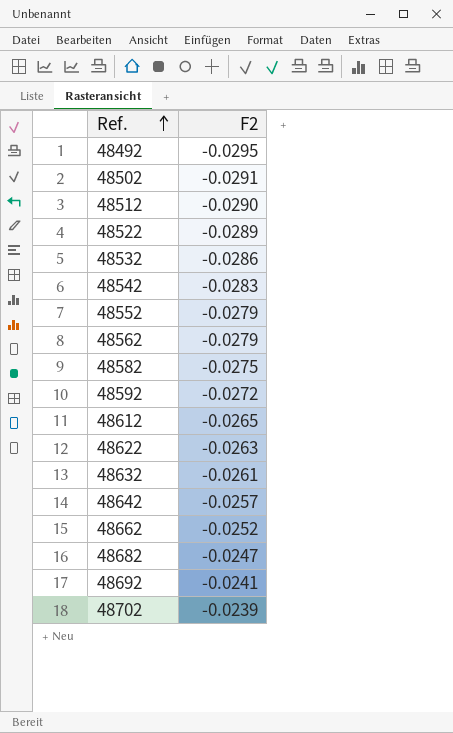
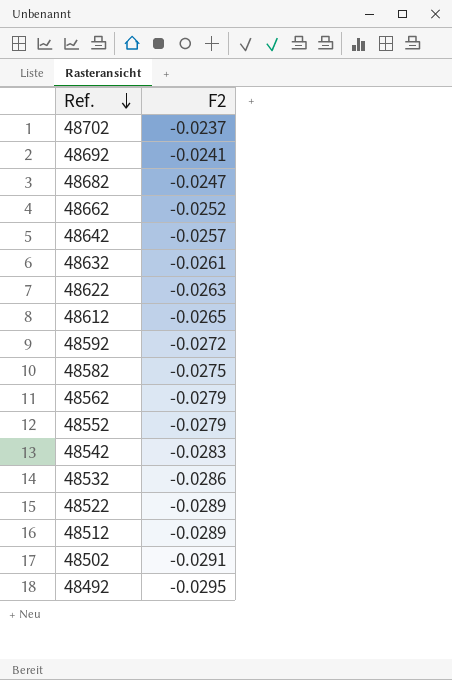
row order: Ref. ascending -> Ref. descending
48702 | F2: -0.0239 -> -0.0237
48512 | F2: -0.0290 -> -0.0289

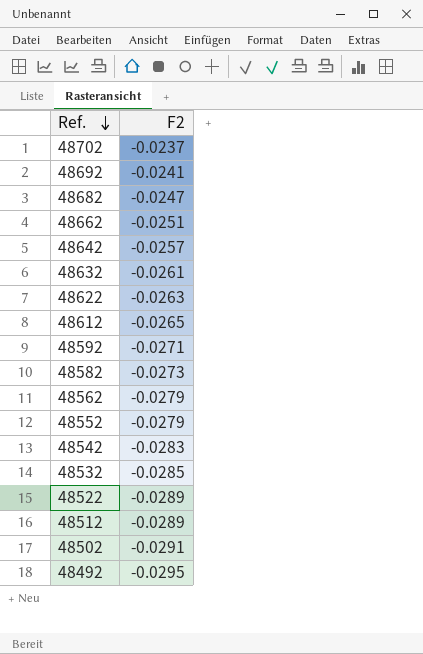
48662 | F2: -0.0252 -> -0.0251
48592 | F2: -0.0272 -> -0.0271
48582 | F2: -0.0275 -> -0.0273
48532 | F2: -0.0286 -> -0.0285

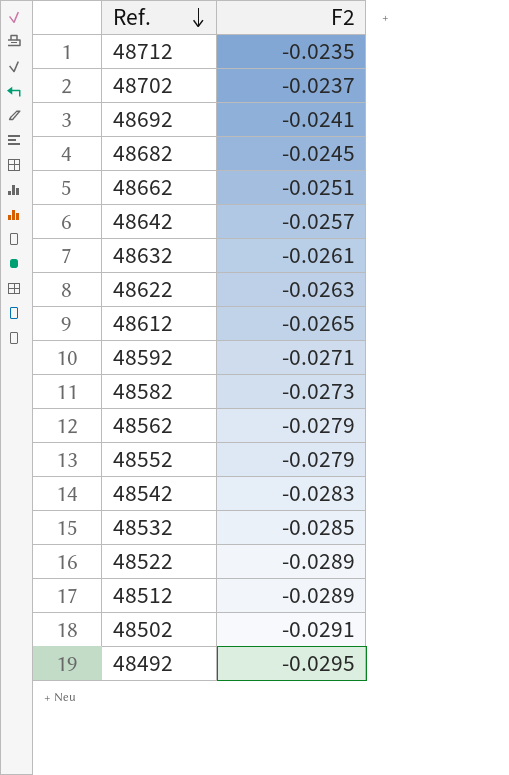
row 48712: none -> -0.0235
48682 | F2: -0.0247 -> -0.0245

